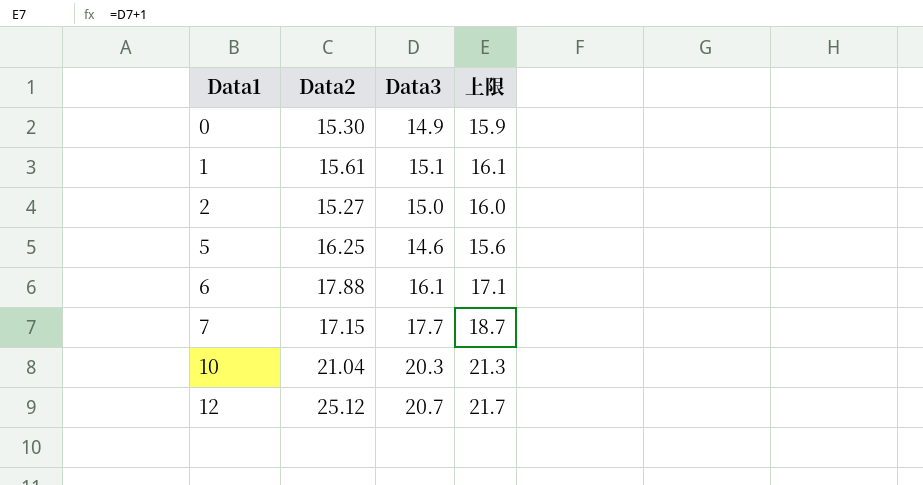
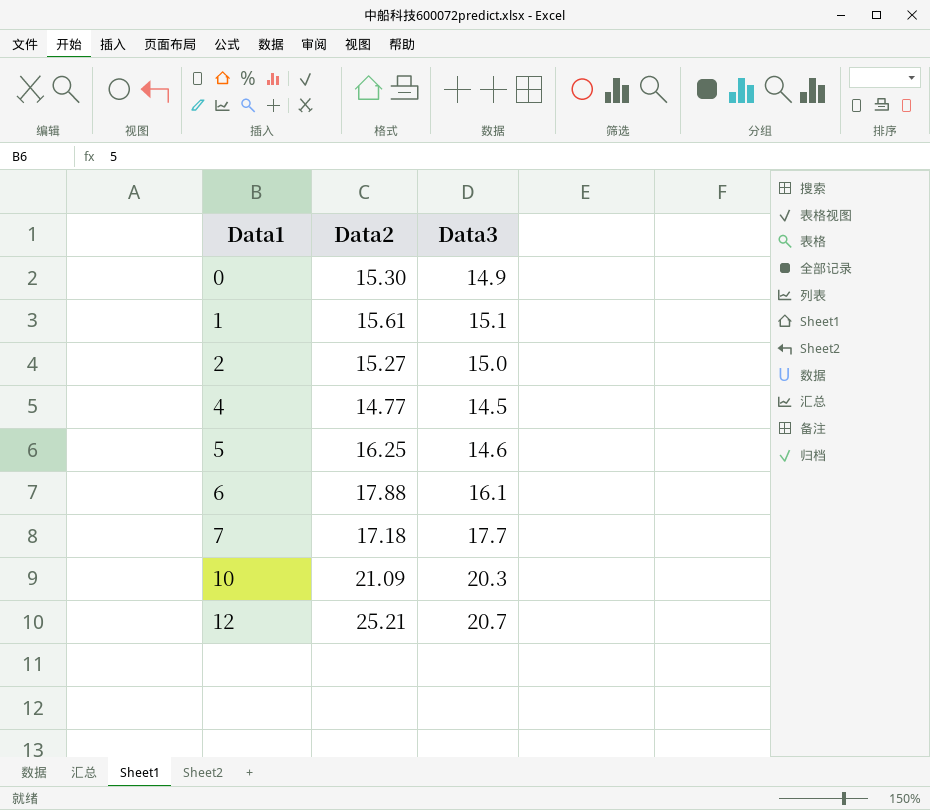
column 上限 | formula: [Data3] + 1 -> none
row 4: none -> 14.77 | 14.5
7 | Data2: 17.15 -> 17.18
10 | Data2: 21.04 -> 21.09
12 | Data2: 25.12 -> 25.21

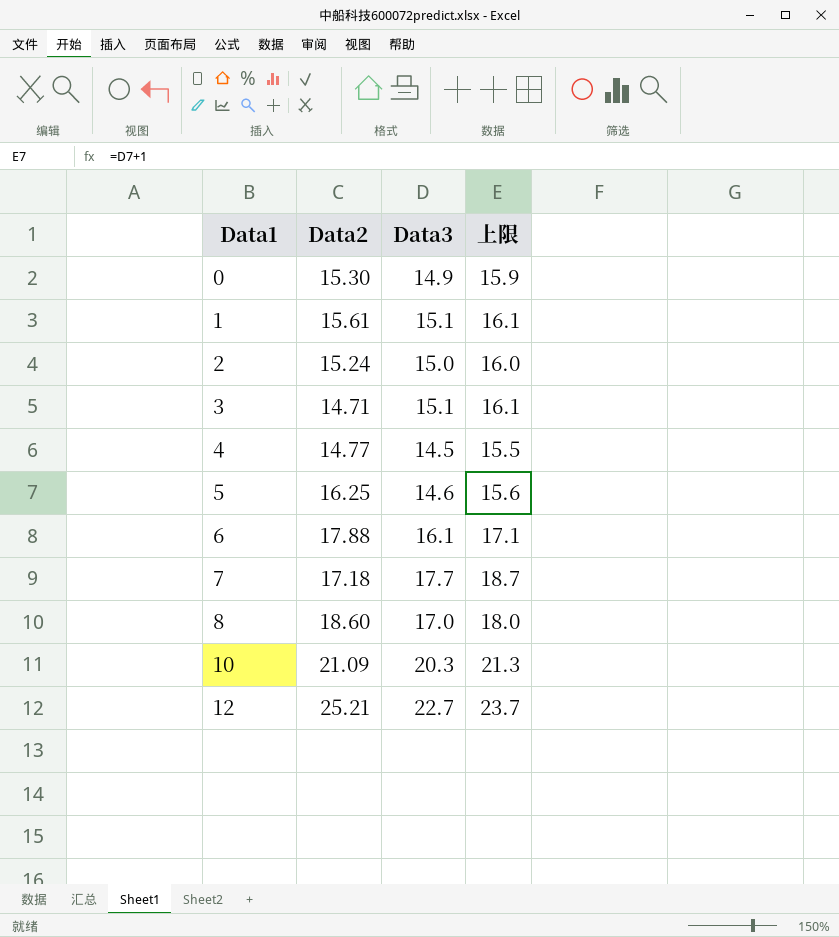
column 上限 | formula: none -> [Data3] + 1
2 | Data2: 15.27 -> 15.24
row 3: none -> 14.71 | 15.1 | 16.1
row 8: none -> 18.60 | 17.0 | 18.0
12 | Data3: 20.7 -> 22.7

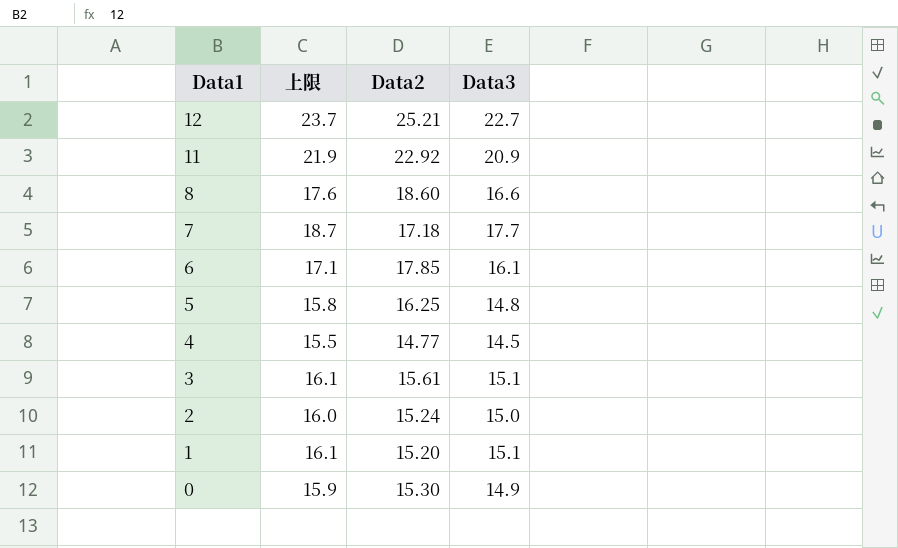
row order: Data1 ascending -> Data1 descending
column 上限 | position: 4 -> 2
row 10: 21.09 | 20.3 | 21.3 -> none
row 11: none -> 21.9 | 22.92 | 20.9
8 | 上限: 18.0 -> 17.6
8 | Data3: 17.0 -> 16.6
6 | Data2: 17.88 -> 17.85
5 | 上限: 15.6 -> 15.8
5 | Data3: 14.6 -> 14.8
3 | Data2: 14.71 -> 15.61
1 | Data2: 15.61 -> 15.20

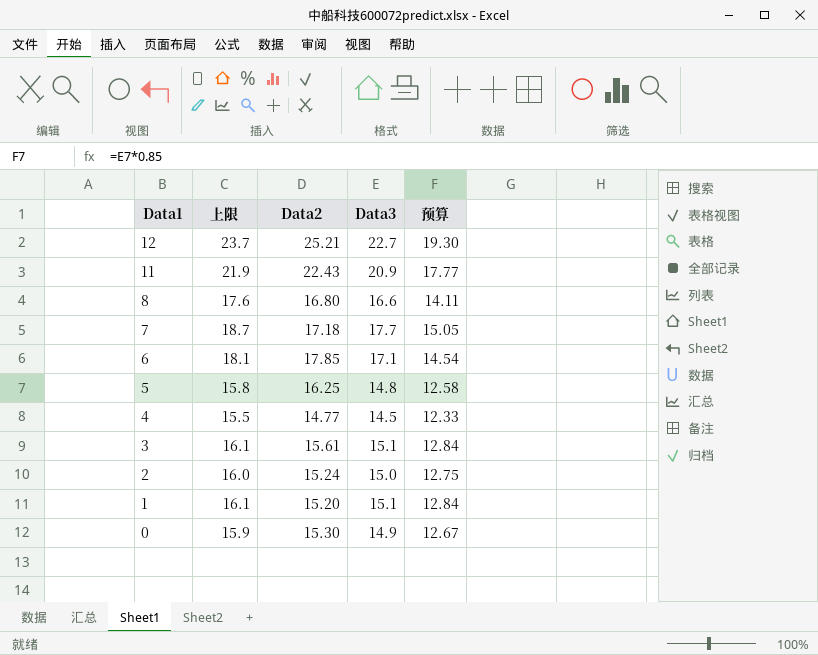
column 预算 | formula: none -> [Data3] * 0.85
11 | Data2: 22.92 -> 22.43
8 | Data2: 18.60 -> 16.80
6 | 上限: 17.1 -> 18.1
6 | Data3: 16.1 -> 17.1

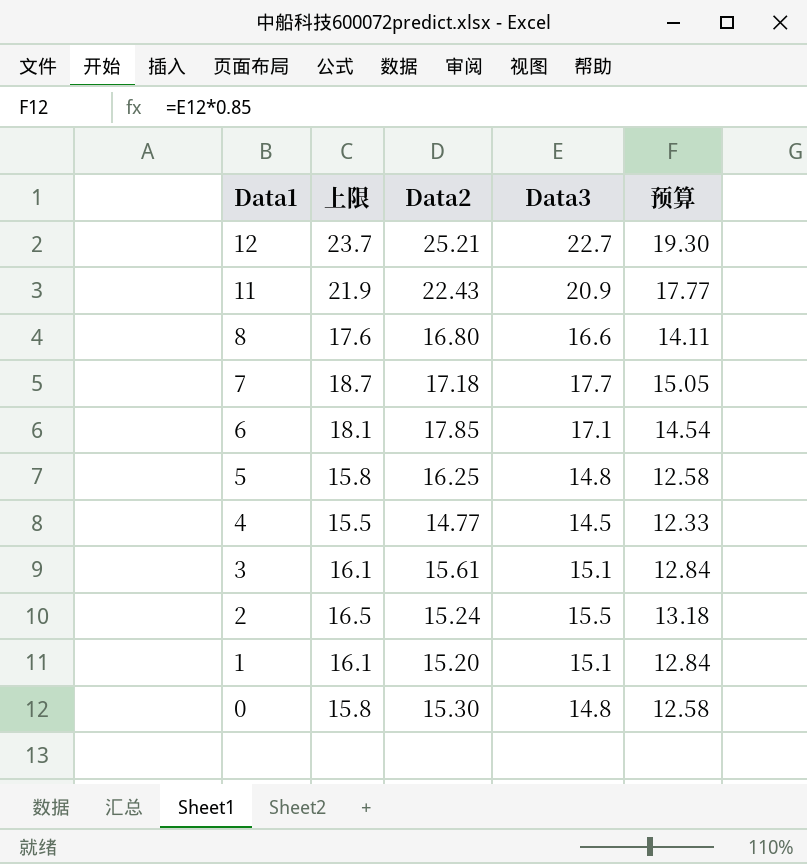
2 | 上限: 16.0 -> 16.5
2 | Data3: 15.0 -> 15.5
2 | 预算: 12.75 -> 13.18
0 | 上限: 15.9 -> 15.8
0 | Data3: 14.9 -> 14.8
0 | 预算: 12.67 -> 12.58

